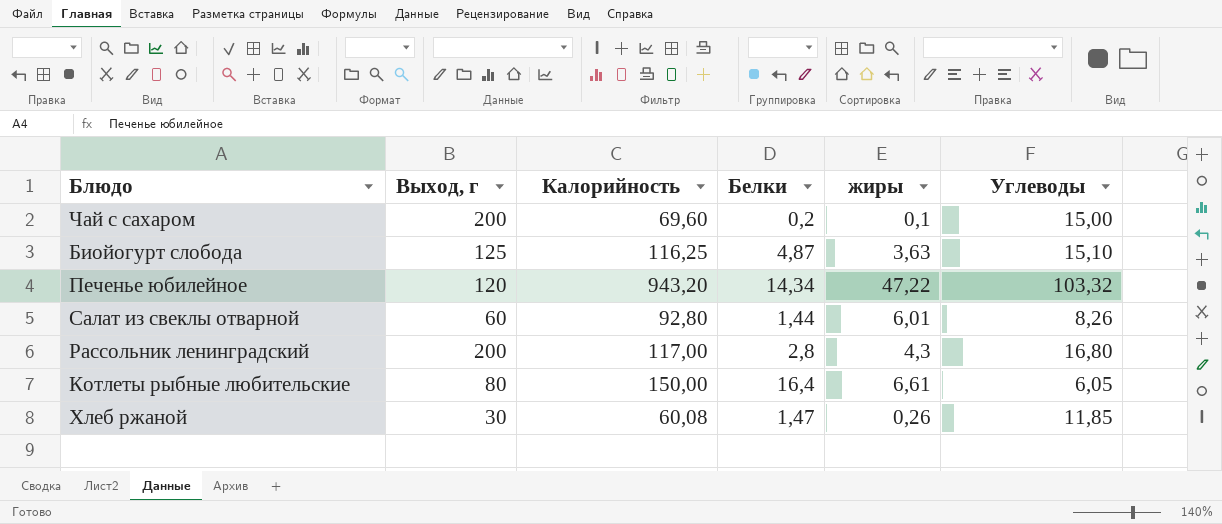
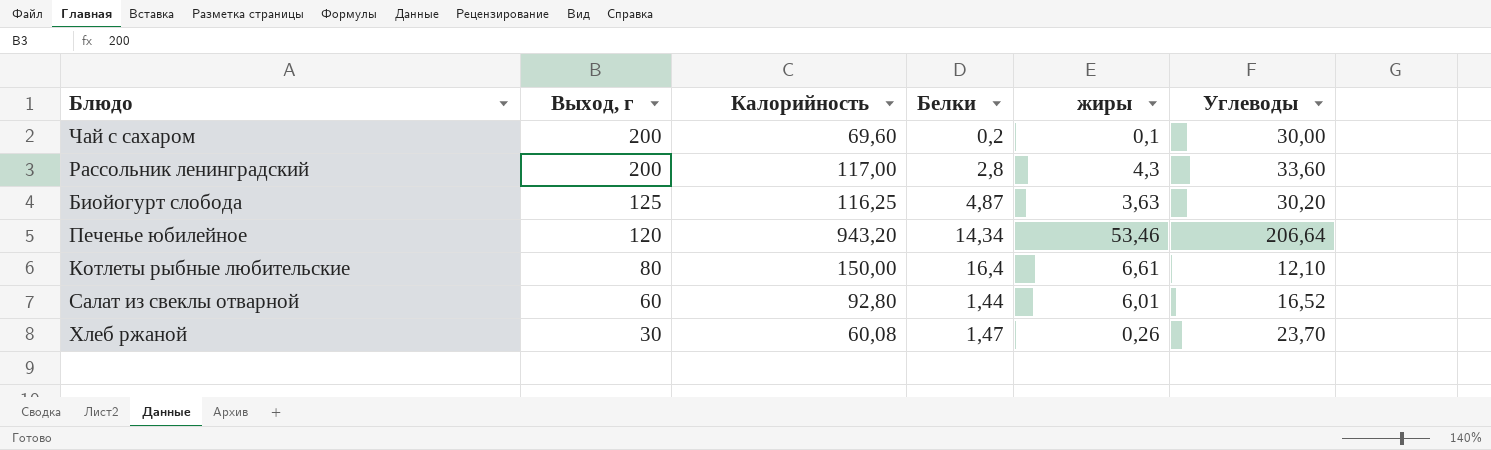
row order: none -> Выход, г descending
Чай с сахаром | Углеводы: 15,00 -> 30,00
Рассольник ленинградский | Углеводы: 16,80 -> 33,60
Биойогурт слобода | Углеводы: 15,10 -> 30,20
Печенье юбилейное | жиры: 47,22 -> 53,46
Печенье юбилейное | Углеводы: 103,32 -> 206,64
Котлеты рыбные любительские | Углеводы: 6,05 -> 12,10
Салат из свеклы отварной | Углеводы: 8,26 -> 16,52
Хлеб ржаной | Углеводы: 11,85 -> 23,70

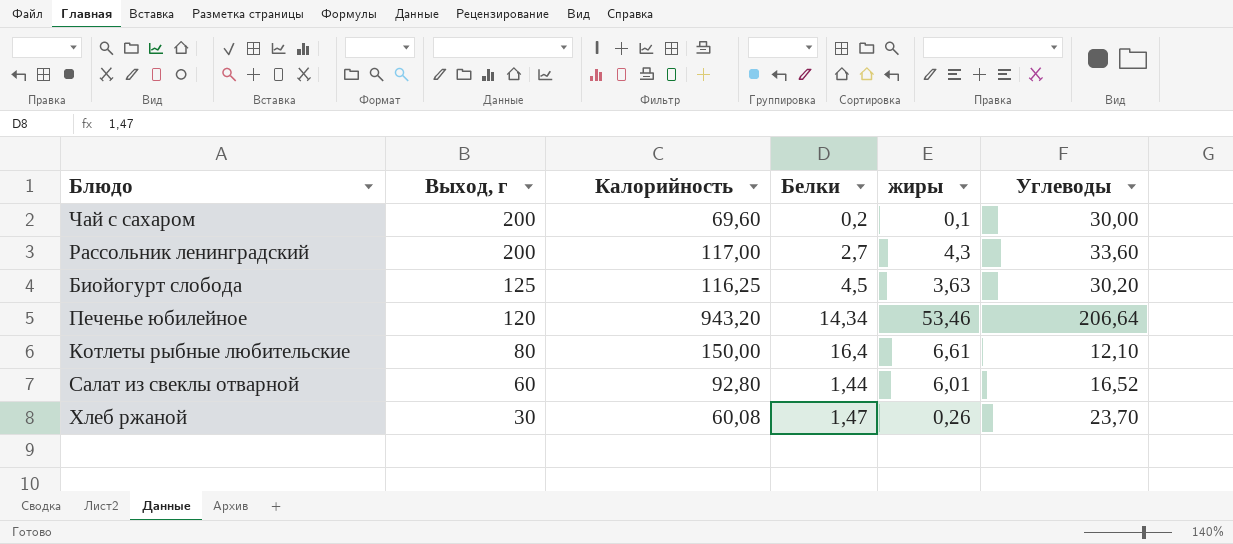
Рассольник ленинградский | Белки: 2,8 -> 2,7
Биойогурт слобода | Белки: 4,87 -> 4,5

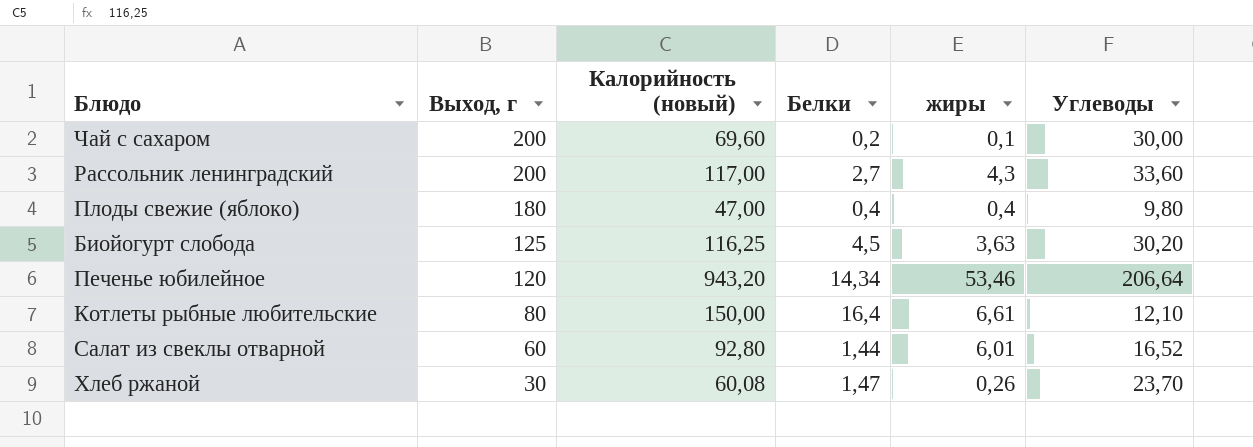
column name: Калорийность -> Калорийность (новый)
row Плоды свежие (яблоко): none -> 180 | 47,00 | 0,4 | 0,4 | 9,80

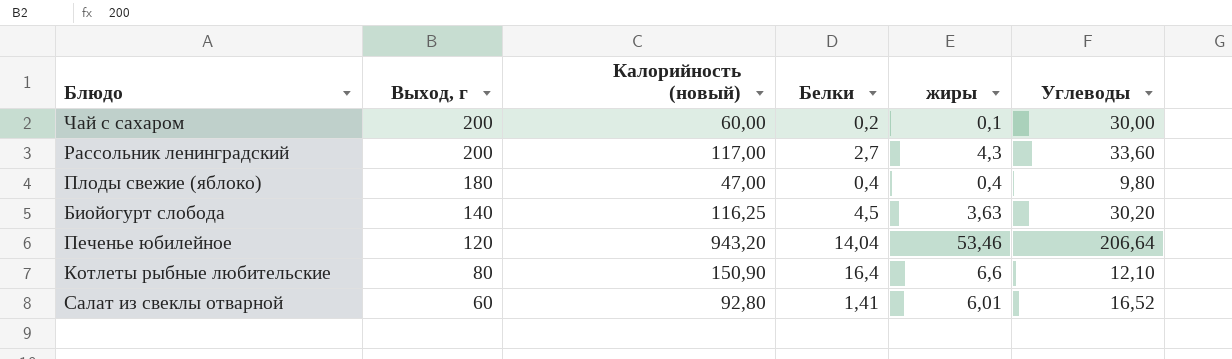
row Хлеб ржаной: 30 | 60,08 | 1,47 | 0,26 | 23,70 -> none
Чай с сахаром | Калорийность (новый): 69,60 -> 60,00
Биойогурт слобода | Выход, г: 125 -> 140
Печенье юбилейное | Белки: 14,34 -> 14,04
Котлеты рыбные любительские | Калорийность (новый): 150,00 -> 150,90
Котлеты рыбные любительские | жиры: 6,61 -> 6,6
Салат из свеклы отварной | Белки: 1,44 -> 1,41

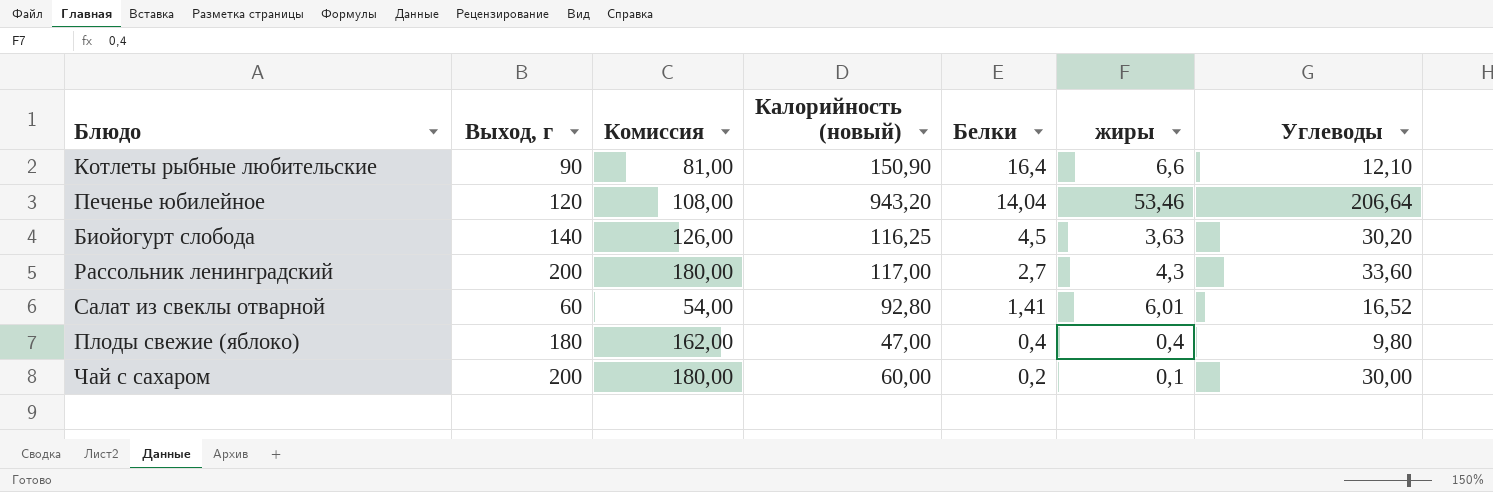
row order: Выход, г descending -> Белки descending
column Комиссия | formula: none -> [Выход, г] * 0,9
Котлеты рыбные любительские | Выход, г: 80 -> 90

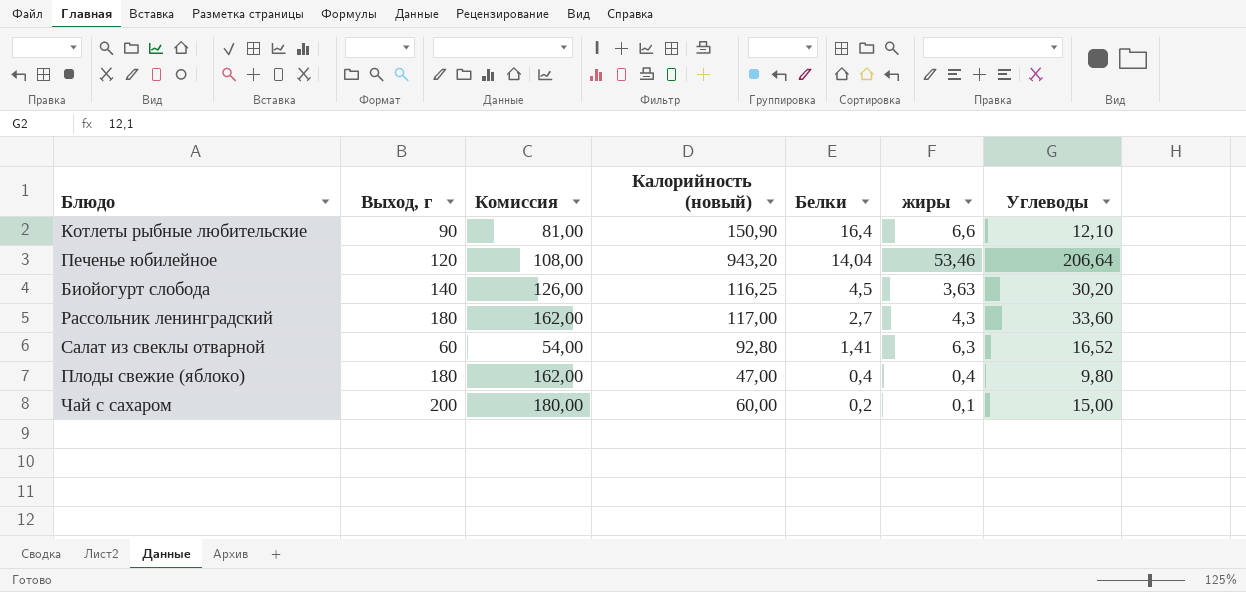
Рассольник ленинградский | Выход, г: 200 -> 180
Рассольник ленинградский | Комиссия: 180,00 -> 162,00
Салат из свеклы отварной | жиры: 6,01 -> 6,3
Чай с сахаром | Углеводы: 30,00 -> 15,00

